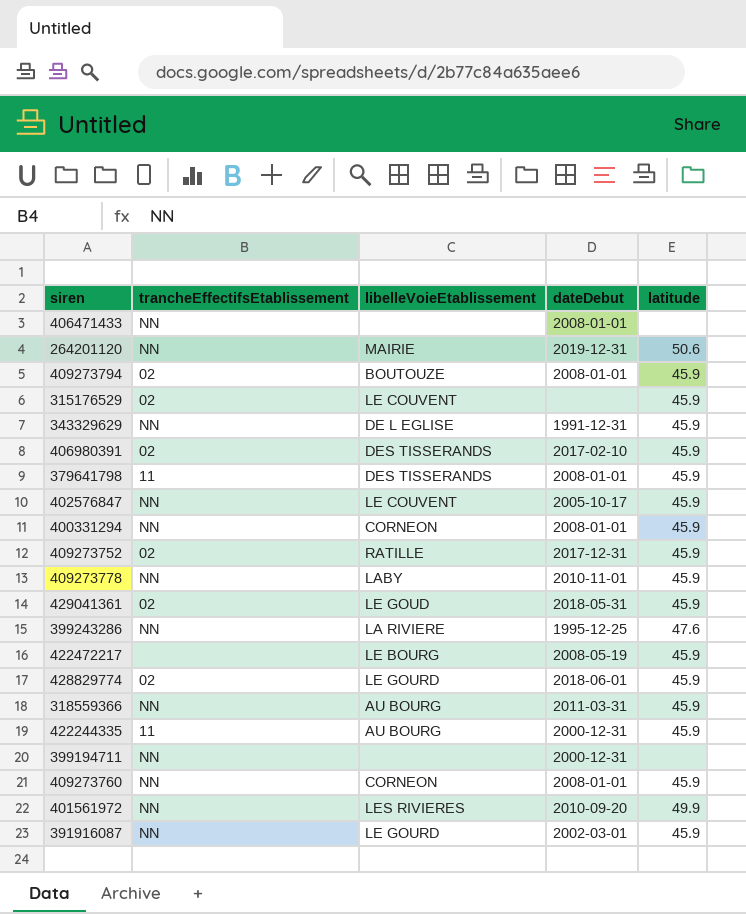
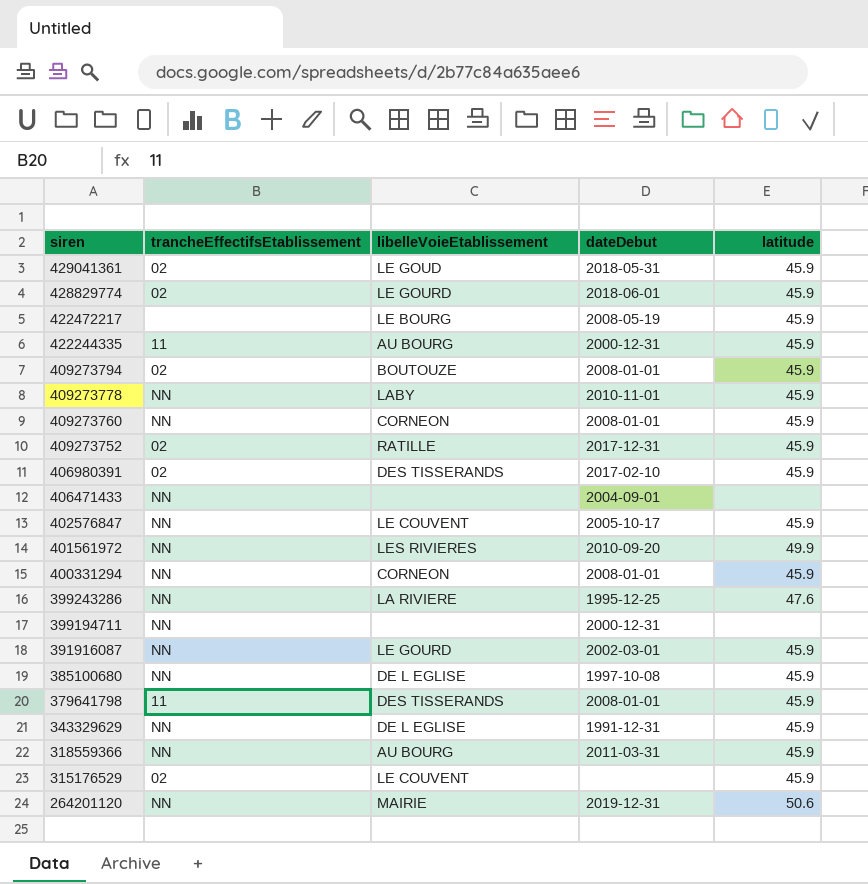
row order: none -> siren descending
406471433 | dateDebut: 2008-01-01 -> 2004-09-01
row 385100680: none -> NN | DE L EGLISE | 1997-10-08 | 45.9

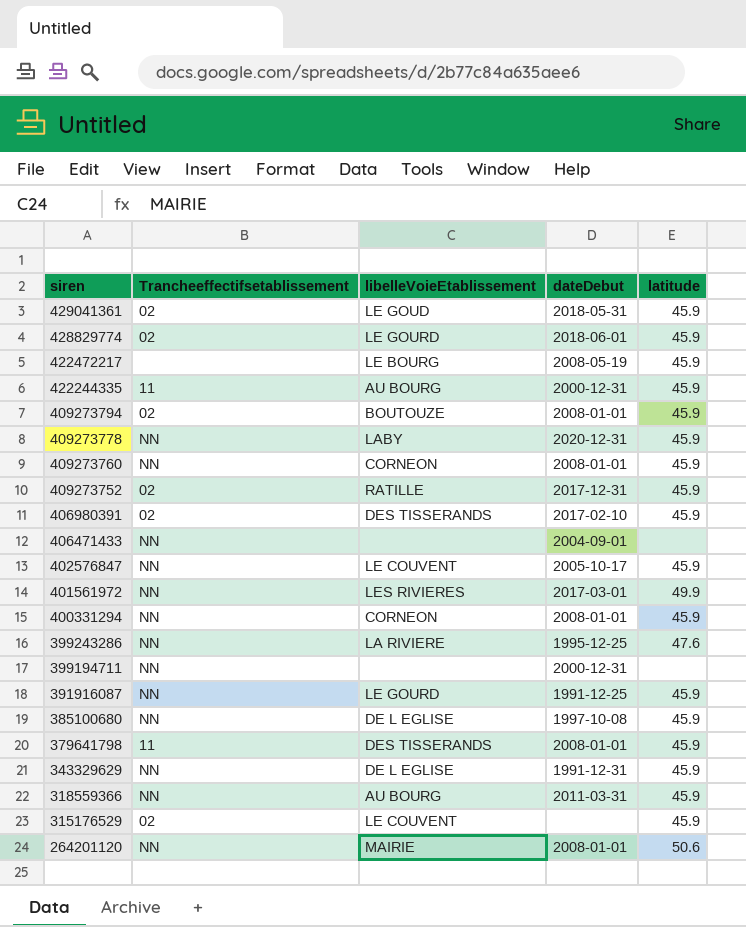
column name: trancheEffectifsEtablissement -> Trancheeffectifsetablissement
409273778 | dateDebut: 2010-11-01 -> 2020-12-31
401561972 | dateDebut: 2010-09-20 -> 2017-03-01
391916087 | dateDebut: 2002-03-01 -> 1991-12-25
264201120 | dateDebut: 2019-12-31 -> 2008-01-01

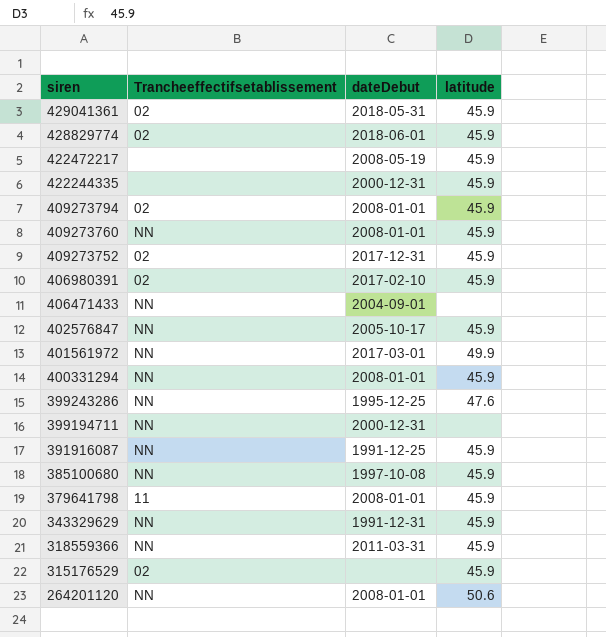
column libelleVoieEtablissement | position: 3 -> none
row 409273778: NN | LABY | 2020-12-31 | 45.9 -> none
422244335 | Trancheeffectifsetablissement: 11 -> none

